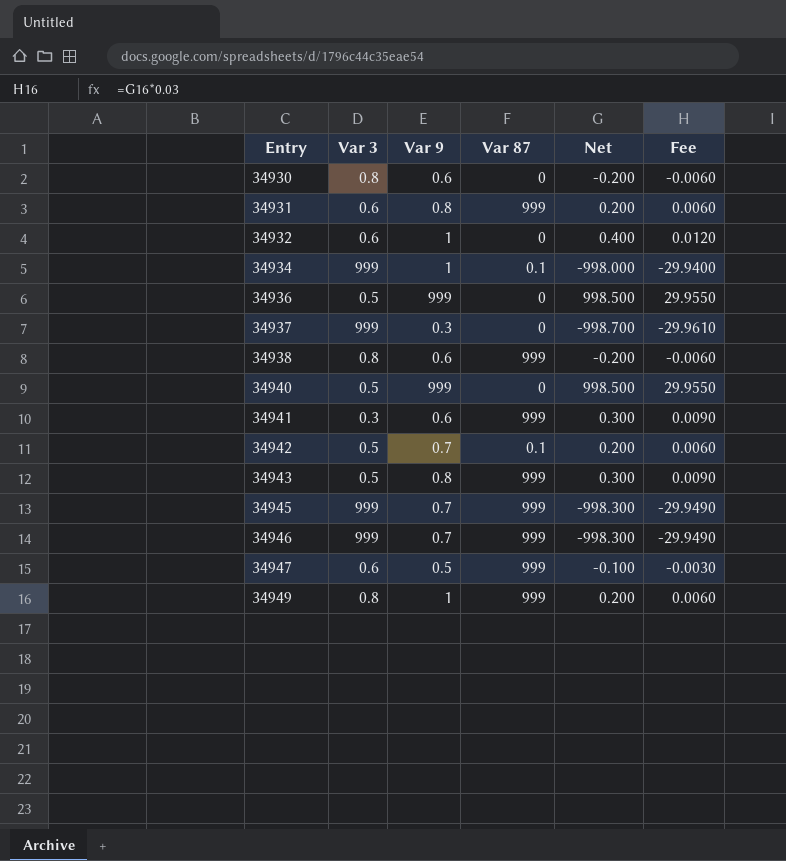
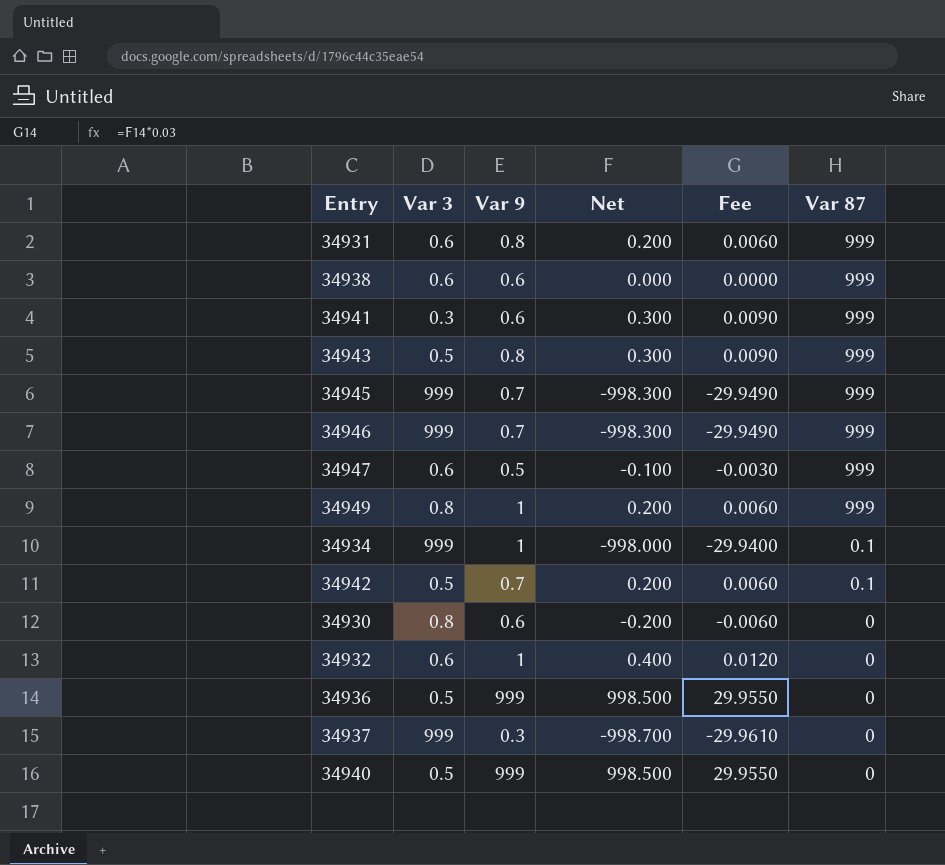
row order: Entry ascending -> Var 87 descending
column Var 87 | position: 4 -> 6
34938 | Var 3: 0.8 -> 0.6
34938 | Net: -0.200 -> 0.000
34938 | Fee: -0.0060 -> 0.0000

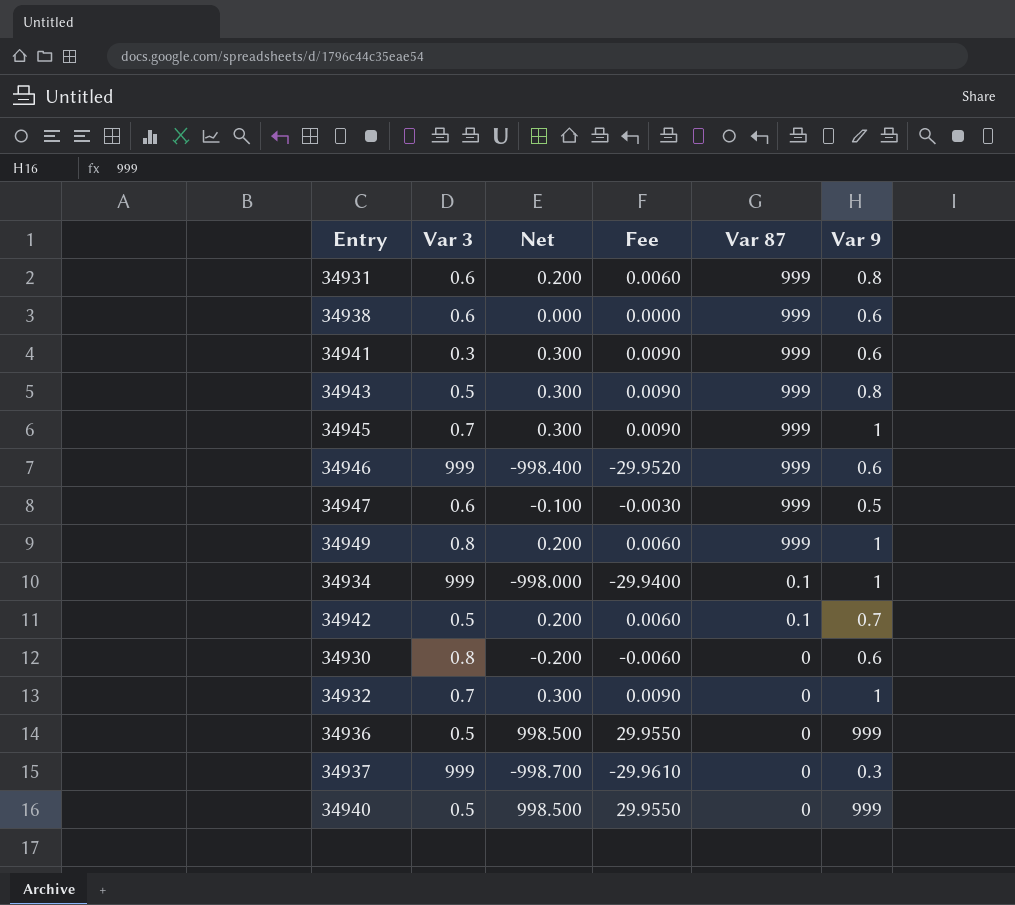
column Var 9 | position: 3 -> 6
34945 | Var 3: 999 -> 0.7
34945 | Net: -998.300 -> 0.300
34945 | Fee: -29.9490 -> 0.0090
34945 | Var 9: 0.7 -> 1
34946 | Net: -998.300 -> -998.400
34946 | Fee: -29.9490 -> -29.9520
34946 | Var 9: 0.7 -> 0.6
34932 | Var 3: 0.6 -> 0.7
34932 | Net: 0.400 -> 0.300
34932 | Fee: 0.0120 -> 0.0090

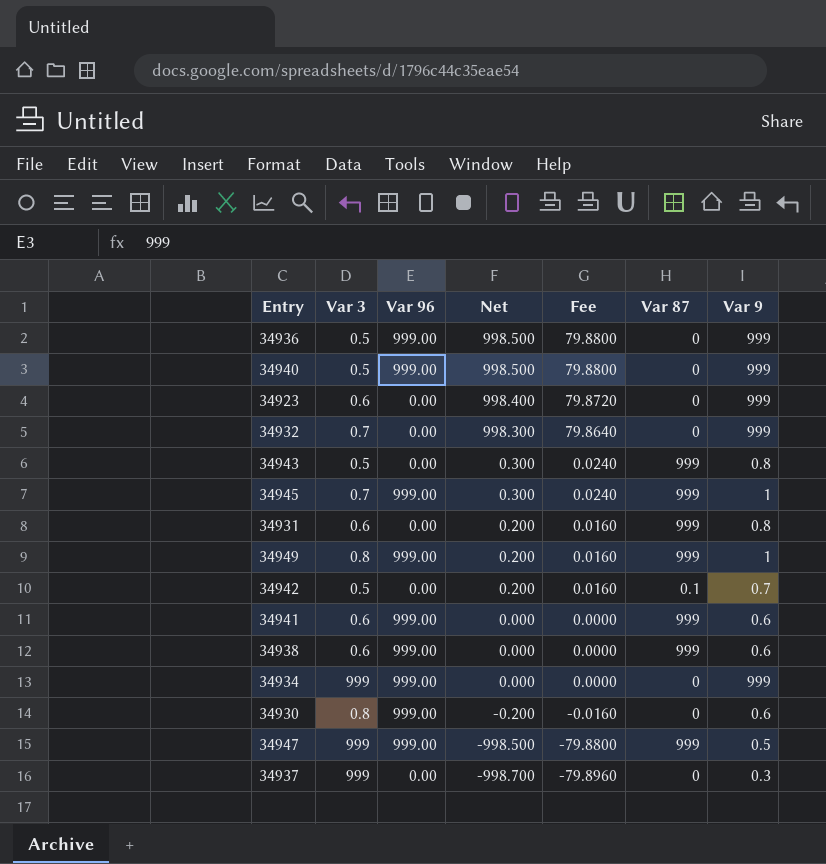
row order: Var 87 descending -> Net descending
column Var 96 | position: none -> 3
column Fee | formula: [Net] * 0.03 -> [Net] * 0.08
row 34946: 999 | -998.400 | -29.9520 | 999 | 0.6 -> none
row 34923: none -> 0.6 | 0.00 | 998.400 | 79.8720 | 0 | 999
34932 | Net: 0.300 -> 998.300
34932 | Var 9: 1 -> 999
34941 | Var 3: 0.3 -> 0.6
34941 | Net: 0.300 -> 0.000
34934 | Net: -998.000 -> 0.000
34934 | Var 87: 0.1 -> 0
34934 | Var 9: 1 -> 999
34947 | Var 3: 0.6 -> 999
34947 | Net: -0.100 -> -998.500

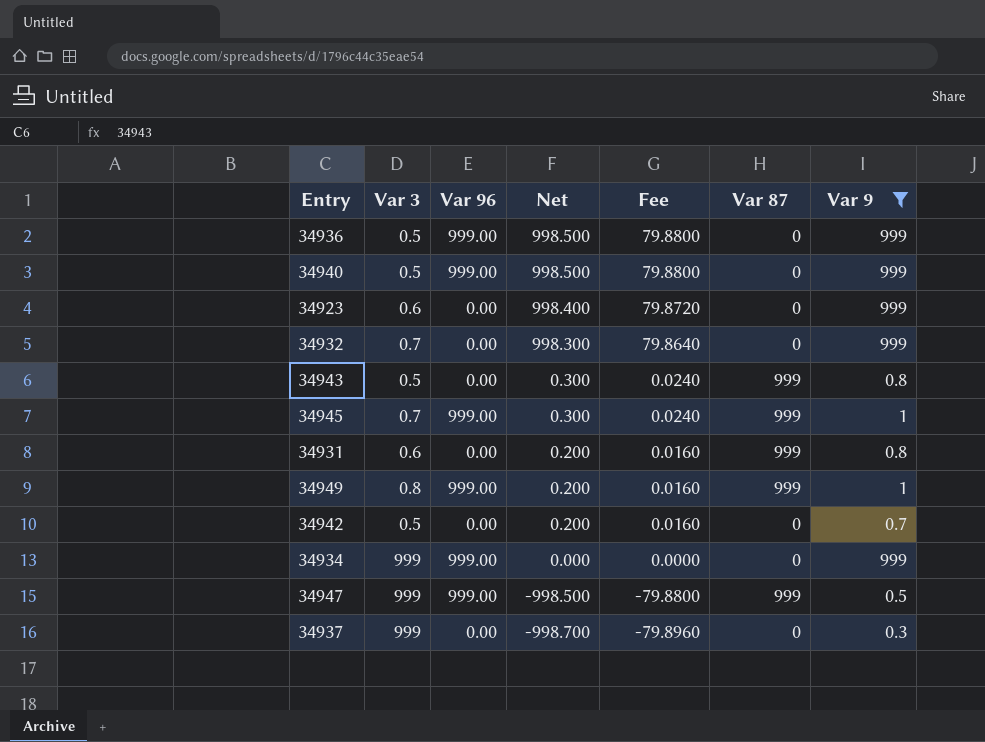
filter: none -> Var 9 != 0.6
34942 | Var 87: 0.1 -> 0

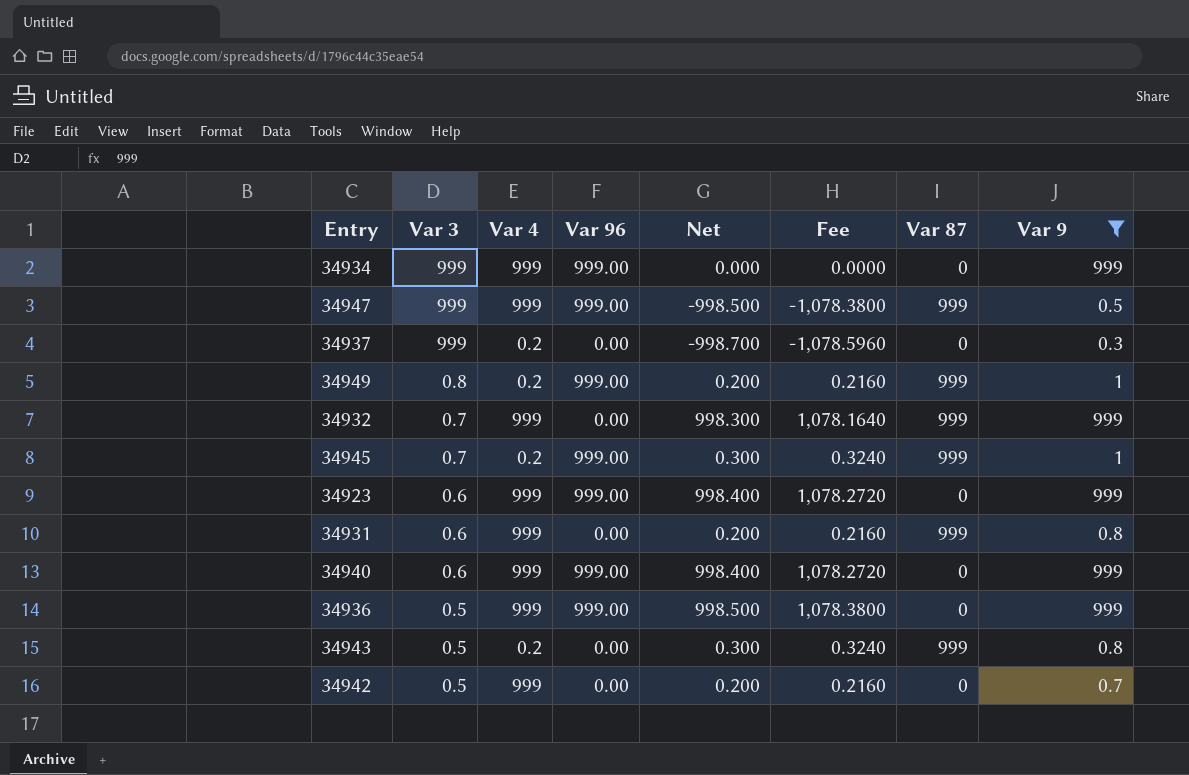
row order: Net descending -> Var 3 descending
column Var 4 | position: none -> 3
column Fee | formula: [Net] * 0.08 -> [Net] * 1.08
34932 | Var 87: 0 -> 999
34923 | Var 96: 0.00 -> 999.00
34940 | Var 3: 0.5 -> 0.6
34940 | Net: 998.500 -> 998.400

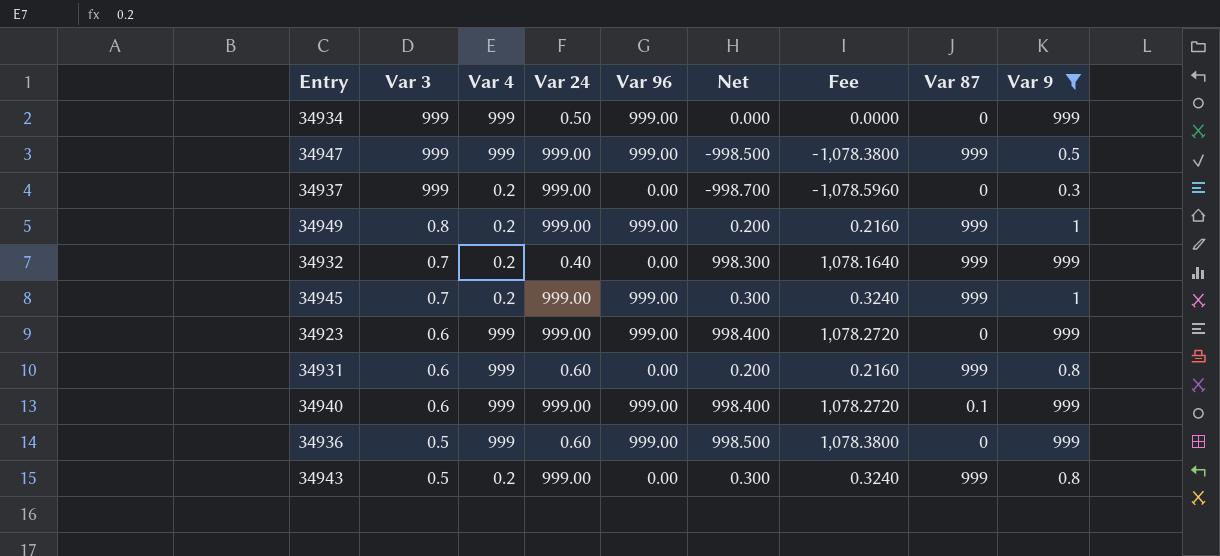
column Var 24 | position: none -> 4
row 34942: 0.5 | 999 | 0.00 | 0.200 | 0.2160 | 0 | 0.7 -> none
34932 | Var 4: 999 -> 0.2
34940 | Var 87: 0 -> 0.1

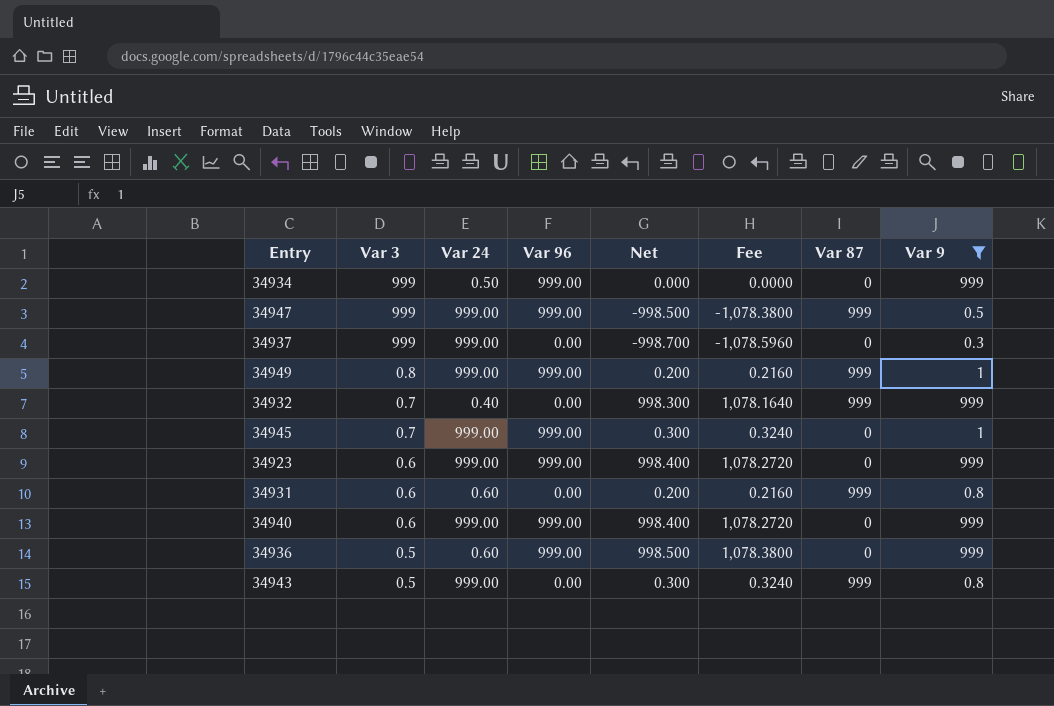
column Var 4 | position: 3 -> none
34945 | Var 87: 999 -> 0
34940 | Var 87: 0.1 -> 0

